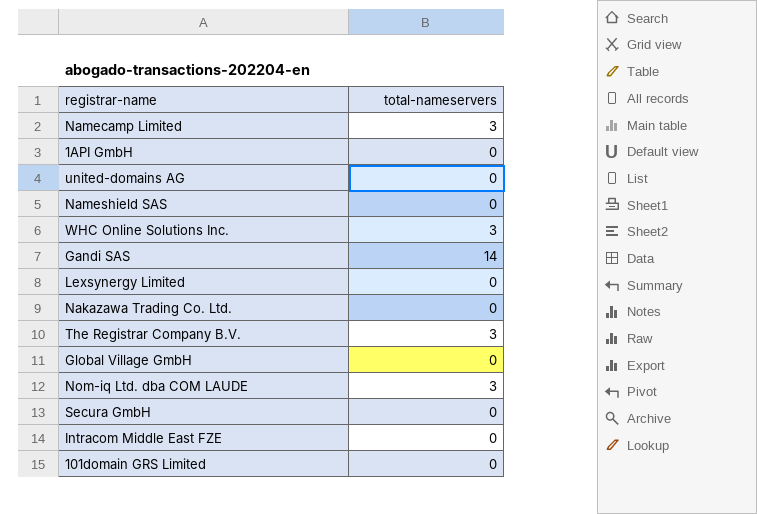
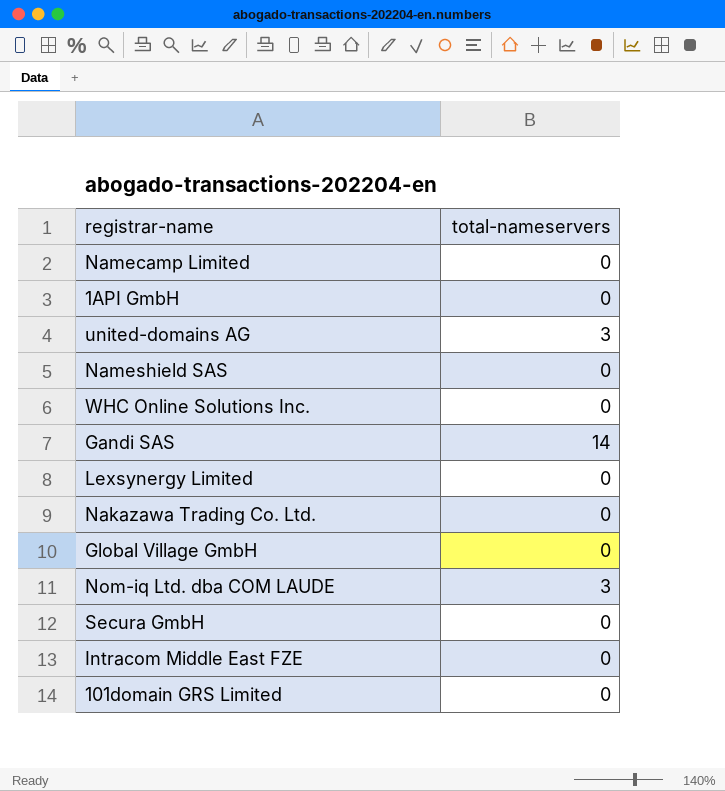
row The Registrar Company B.V.: 3 -> none
Namecamp Limited | total-nameservers: 3 -> 0
united-domains AG | total-nameservers: 0 -> 3
WHC Online Solutions Inc. | total-nameservers: 3 -> 0

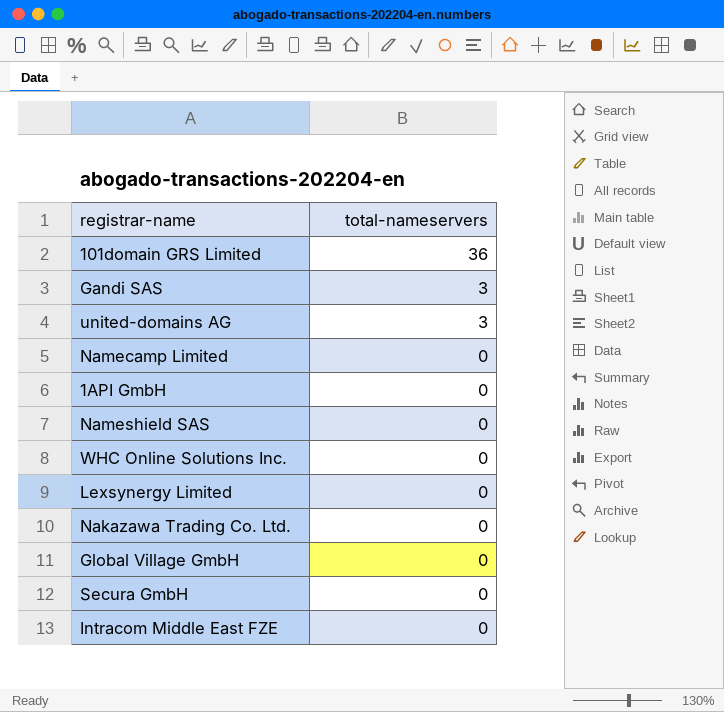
row order: none -> total-nameservers descending
row Nom-iq Ltd. dba COM LAUDE: 3 -> none
101domain GRS Limited | total-nameservers: 0 -> 36
Gandi SAS | total-nameservers: 14 -> 3

